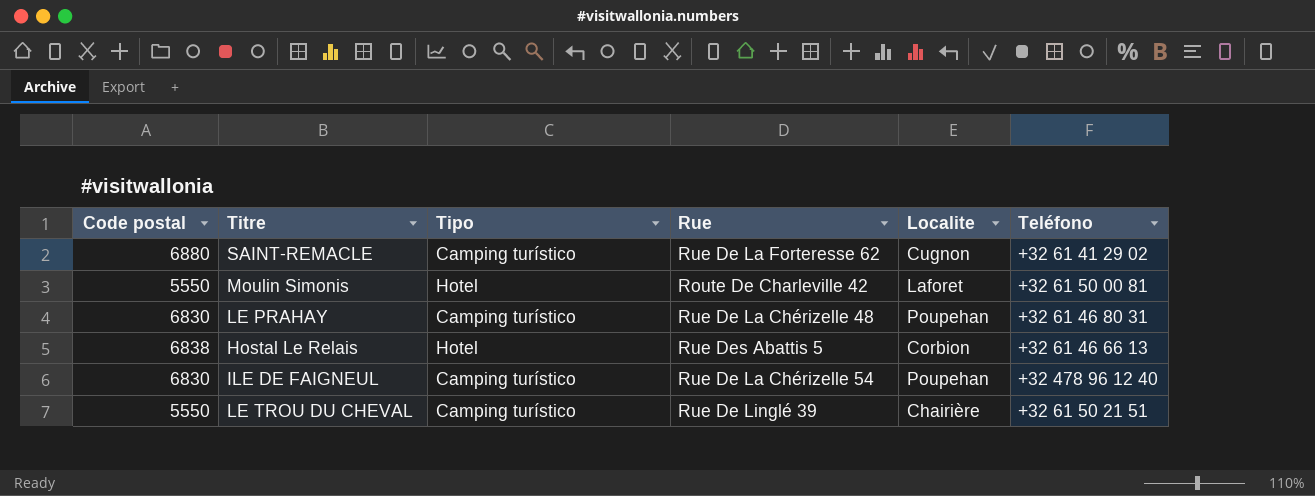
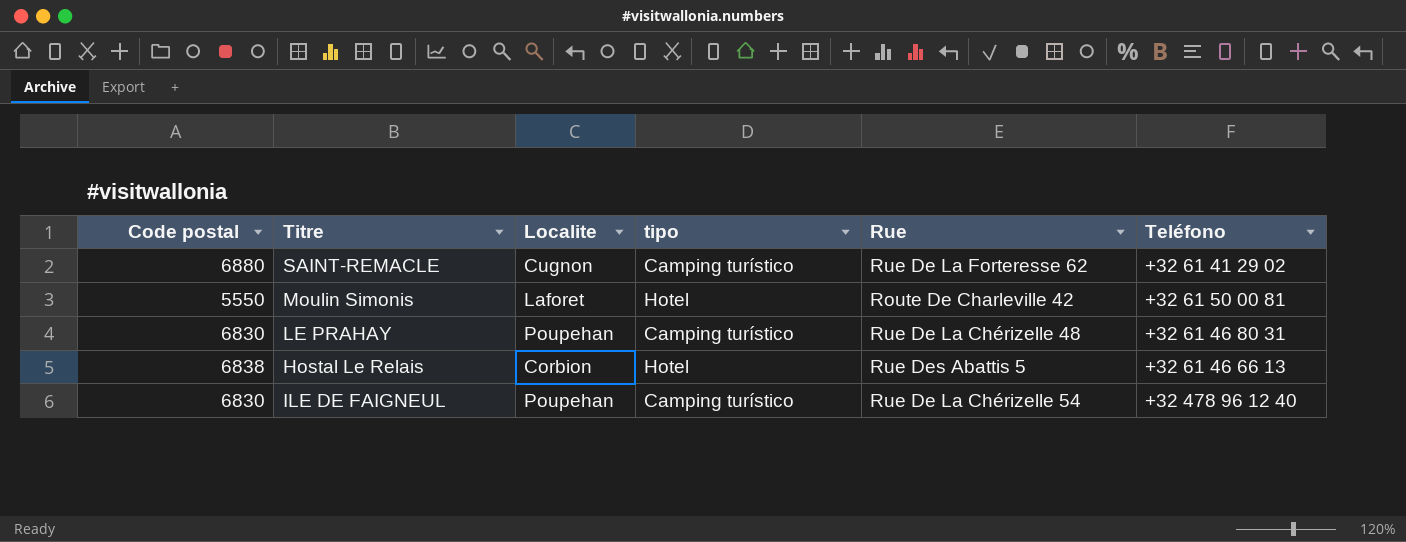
column Localite | position: 5 -> 3
column name: Tipo -> tipo
row LE TROU DU CHEVAL: 5550 | Camping turístico | Rue De Linglé 39 | Chairière | +32 61 50 21 51 -> none

